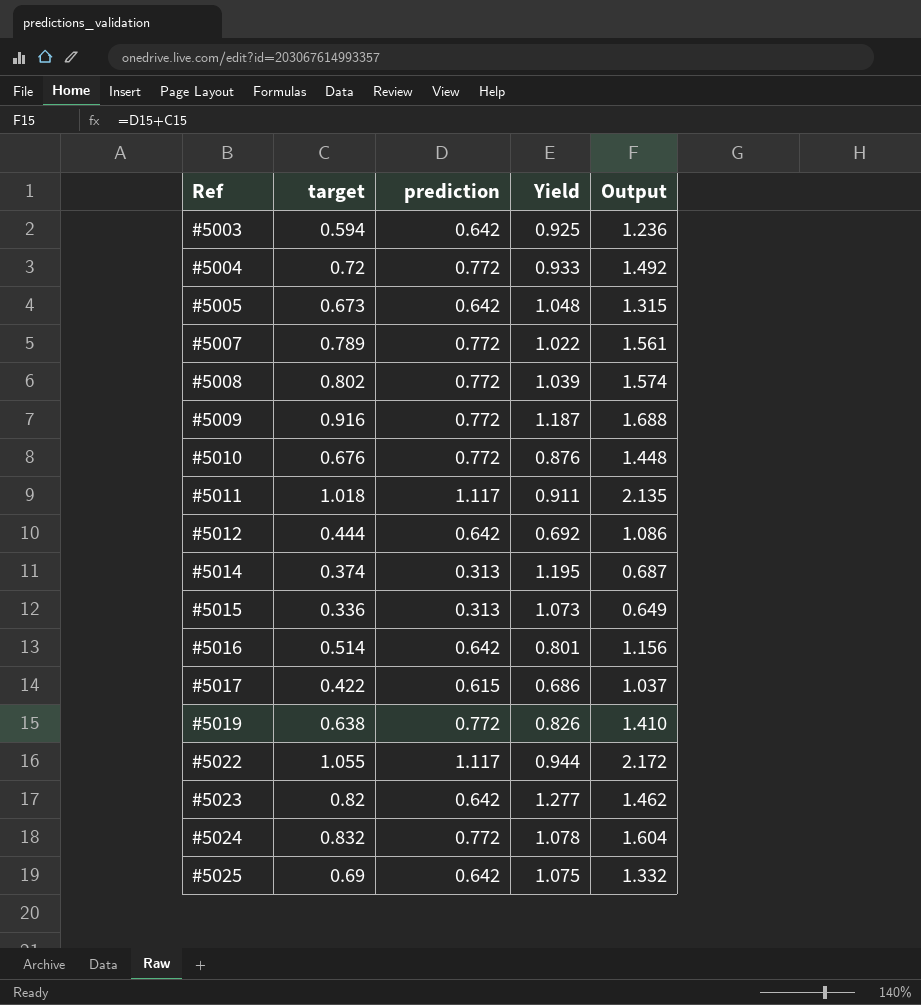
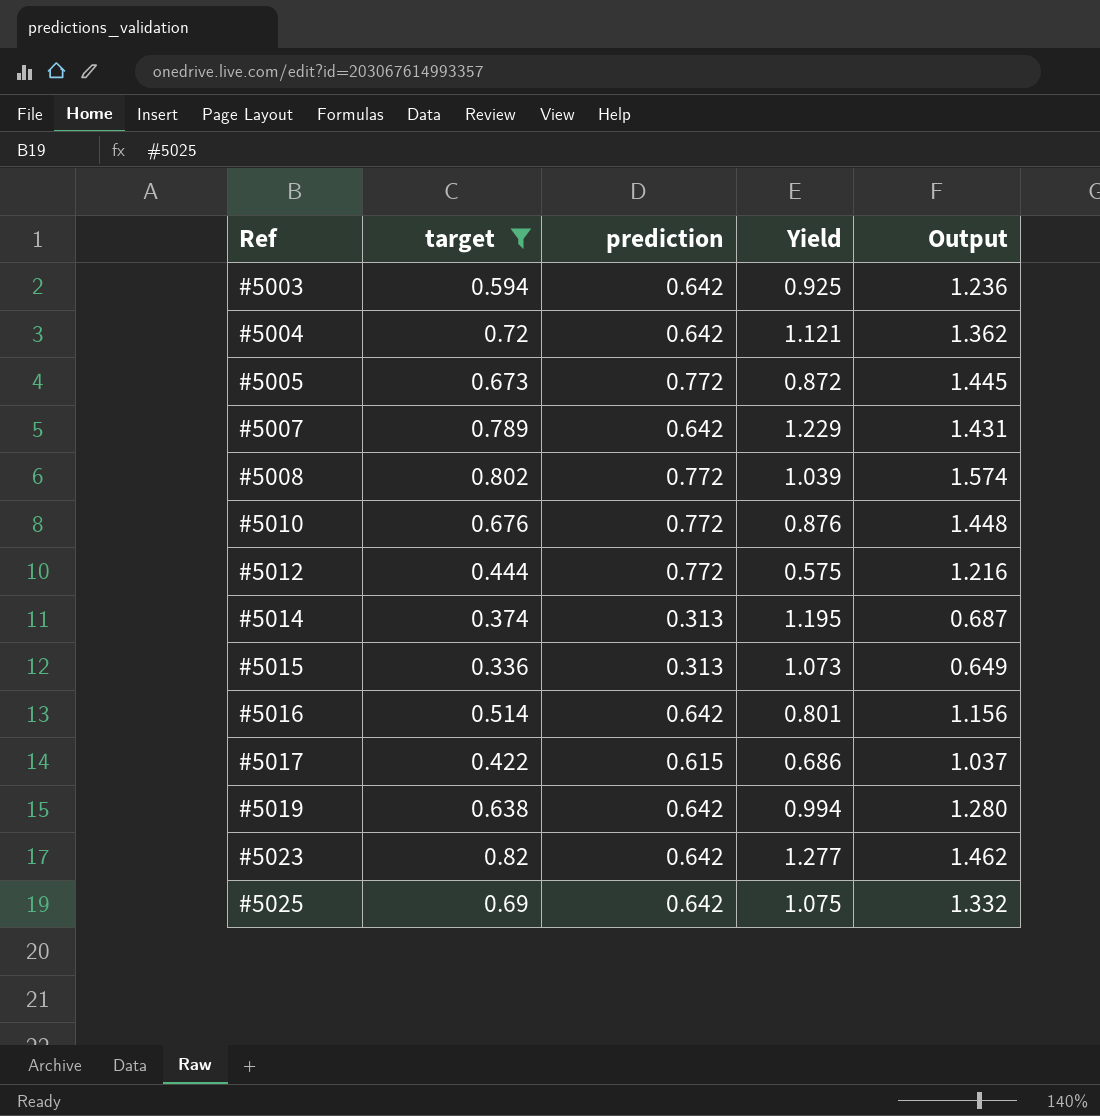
filter: none -> target <= 0.82
#5004 | prediction: 0.772 -> 0.642
#5004 | Yield: 0.933 -> 1.121
#5004 | Output: 1.492 -> 1.362
#5005 | prediction: 0.642 -> 0.772
#5005 | Yield: 1.048 -> 0.872
#5005 | Output: 1.315 -> 1.445
#5007 | prediction: 0.772 -> 0.642
#5007 | Yield: 1.022 -> 1.229
#5007 | Output: 1.561 -> 1.431
#5012 | prediction: 0.642 -> 0.772
#5012 | Yield: 0.692 -> 0.575
#5012 | Output: 1.086 -> 1.216
#5019 | prediction: 0.772 -> 0.642
#5019 | Yield: 0.826 -> 0.994
#5019 | Output: 1.410 -> 1.280

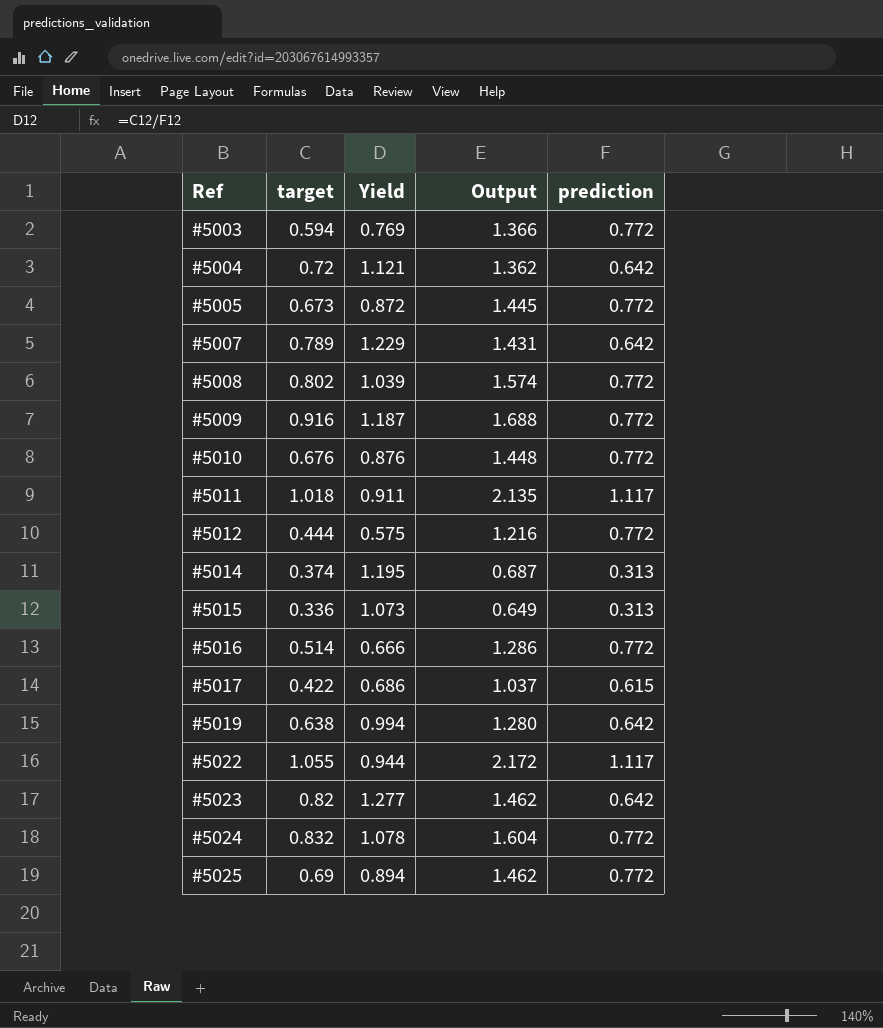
filter: target <= 0.82 -> none
column prediction | position: 3 -> 5
#5003 | Yield: 0.925 -> 0.769
#5003 | Output: 1.236 -> 1.366
#5003 | prediction: 0.642 -> 0.772
#5016 | Yield: 0.801 -> 0.666
#5016 | Output: 1.156 -> 1.286
#5016 | prediction: 0.642 -> 0.772
#5025 | Yield: 1.075 -> 0.894
#5025 | Output: 1.332 -> 1.462
#5025 | prediction: 0.642 -> 0.772

